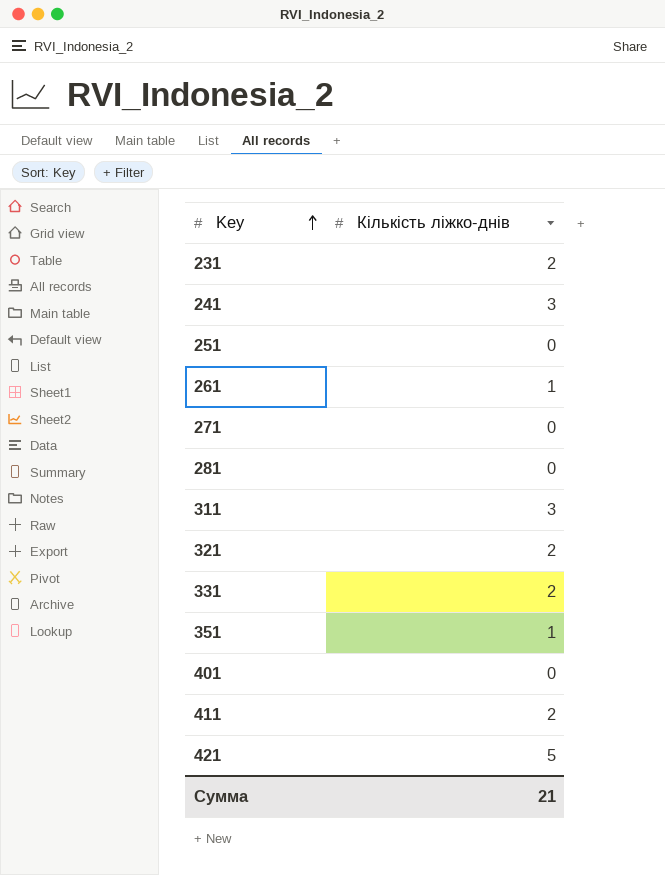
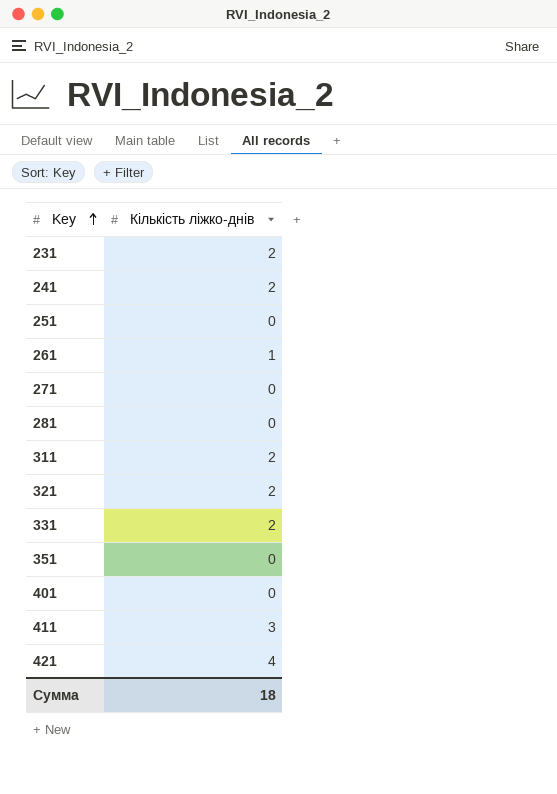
241 | Кількість ліжко-днів: 3 -> 2
311 | Кількість ліжко-днів: 3 -> 2
351 | Кількість ліжко-днів: 1 -> 0
411 | Кількість ліжко-днів: 2 -> 3
421 | Кількість ліжко-днів: 5 -> 4
Сумма | Кількість ліжко-днів: 21 -> 18

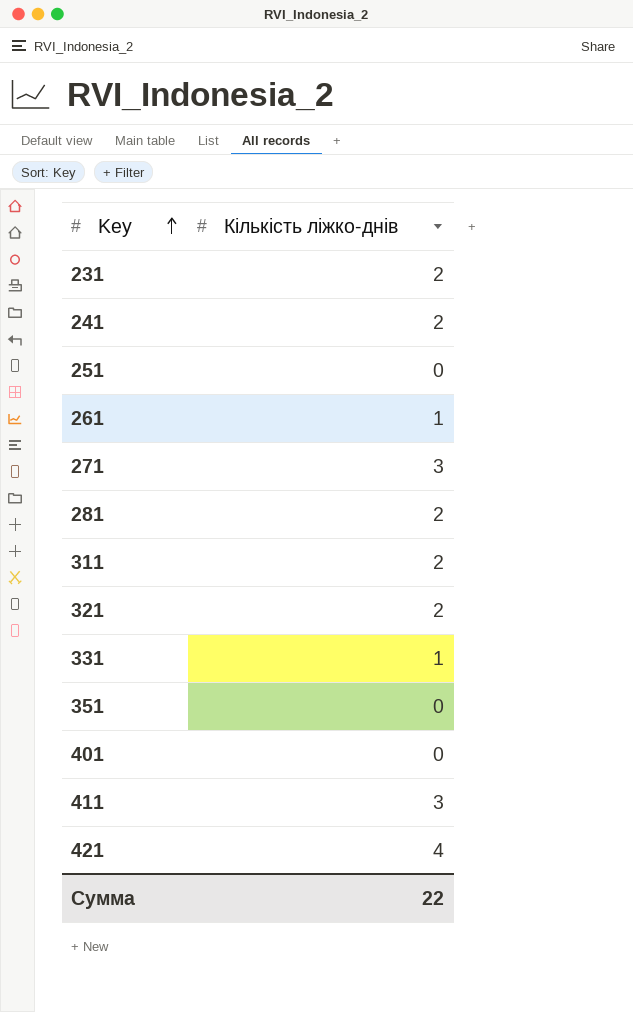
271 | Кількість ліжко-днів: 0 -> 3
281 | Кількість ліжко-днів: 0 -> 2
331 | Кількість ліжко-днів: 2 -> 1
Сумма | Кількість ліжко-днів: 18 -> 22

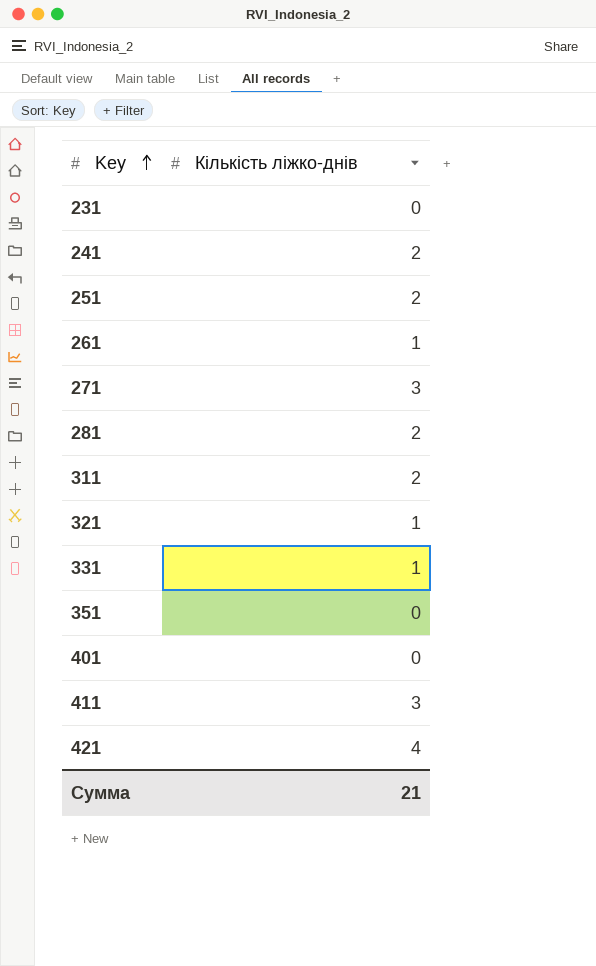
231 | Кількість ліжко-днів: 2 -> 0
251 | Кількість ліжко-днів: 0 -> 2
321 | Кількість ліжко-днів: 2 -> 1
Сумма | Кількість ліжко-днів: 22 -> 21

